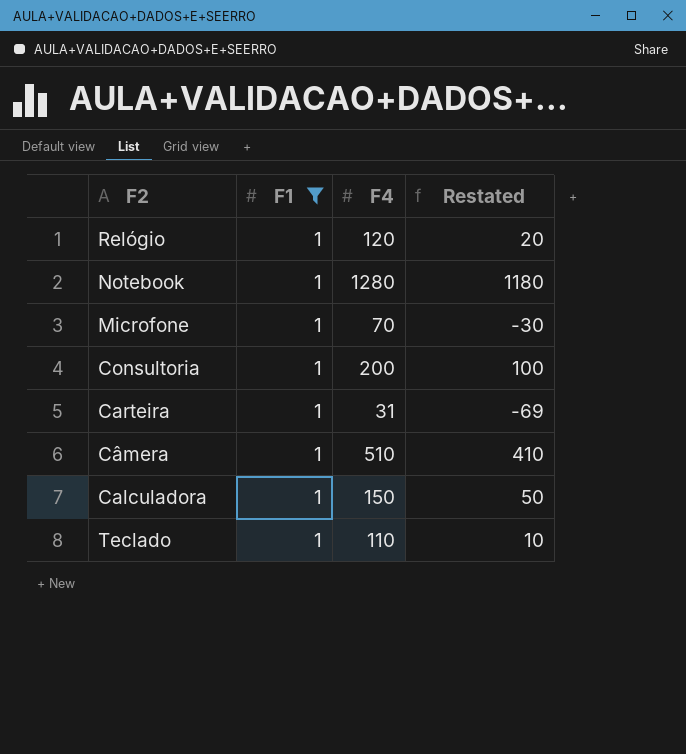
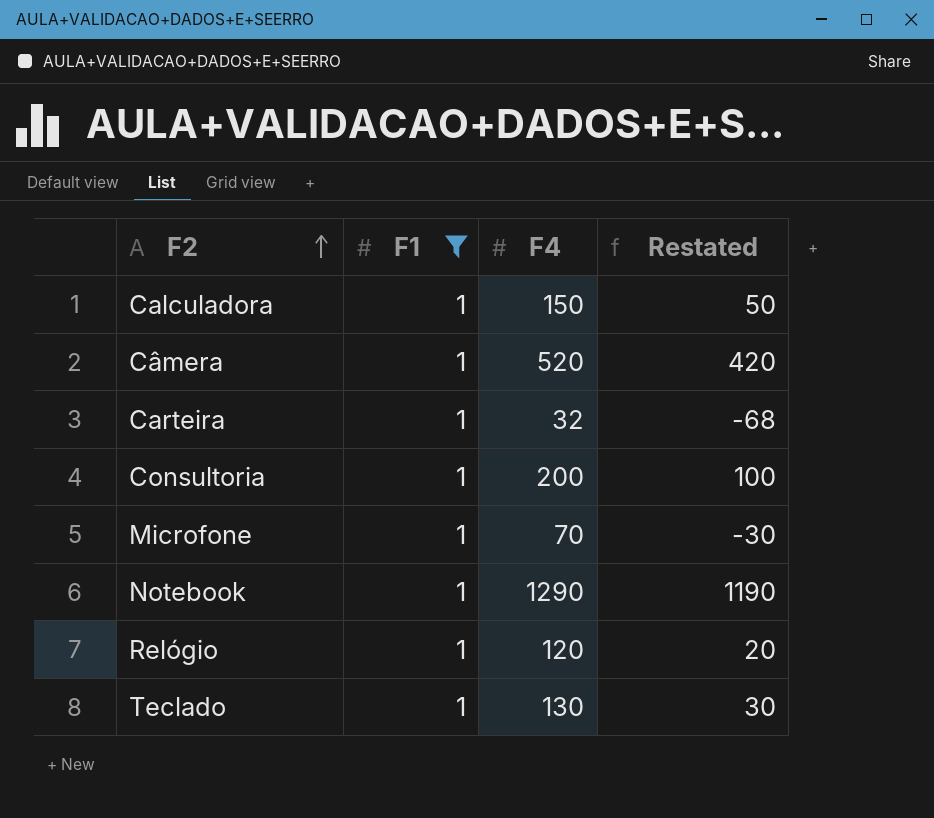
row order: none -> F2 ascending
Câmera | F4: 510 -> 520
Câmera | Restated: 410 -> 420
Carteira | F4: 31 -> 32
Carteira | Restated: -69 -> -68
Notebook | F4: 1280 -> 1290
Notebook | Restated: 1180 -> 1190
Teclado | F4: 110 -> 130
Teclado | Restated: 10 -> 30

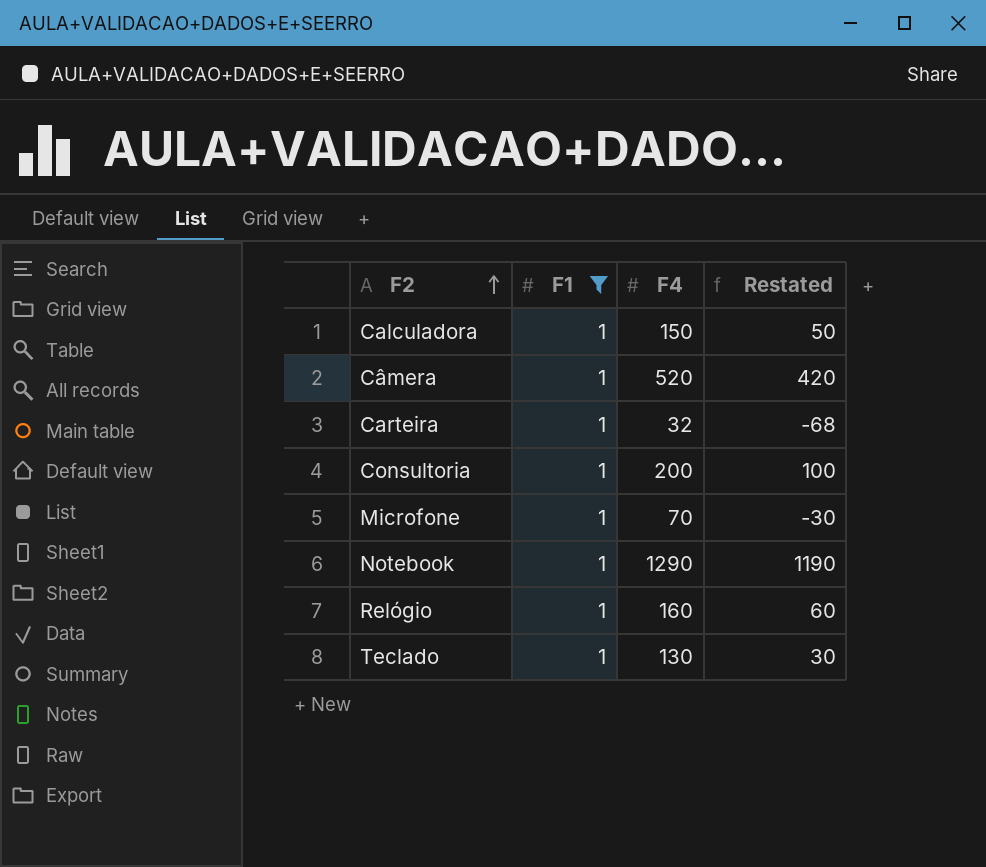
Relógio | F4: 120 -> 160
Relógio | Restated: 20 -> 60

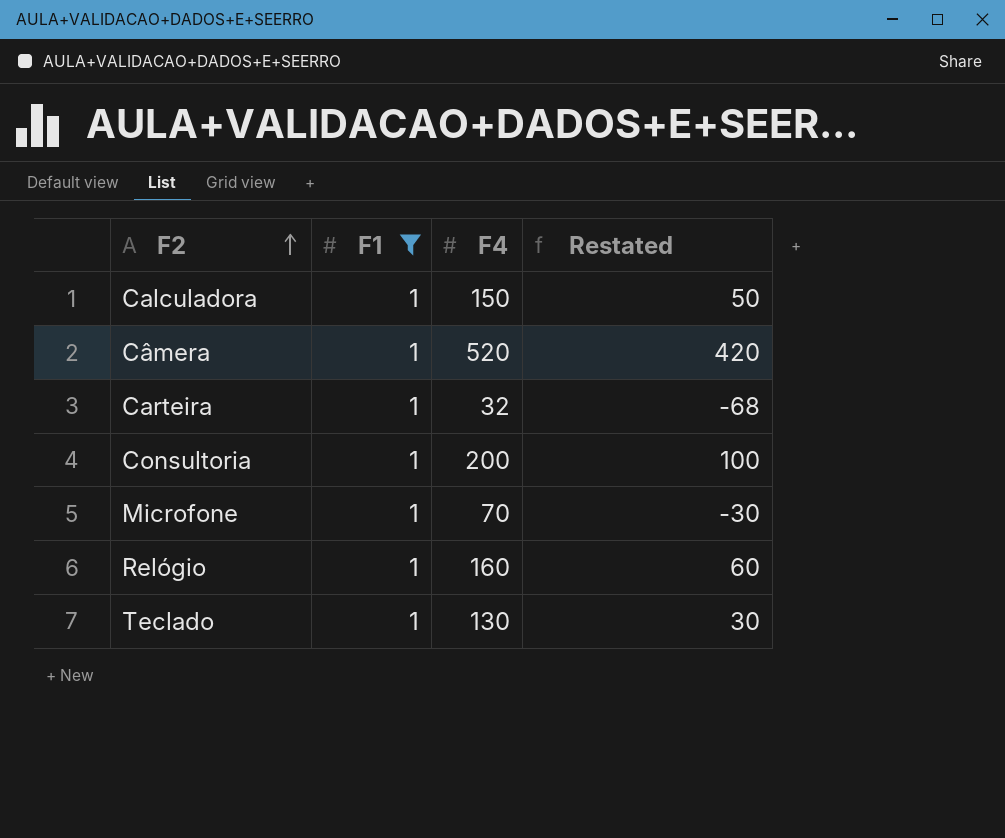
row Notebook: 1 | 1290 | 1190 -> none

